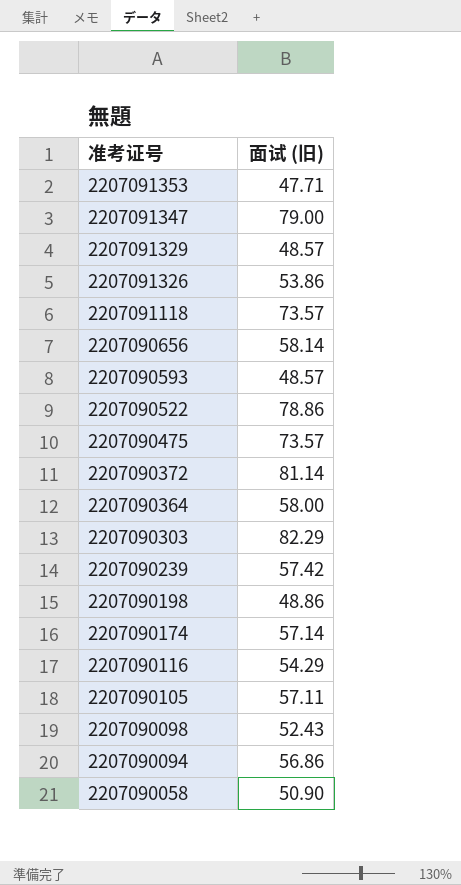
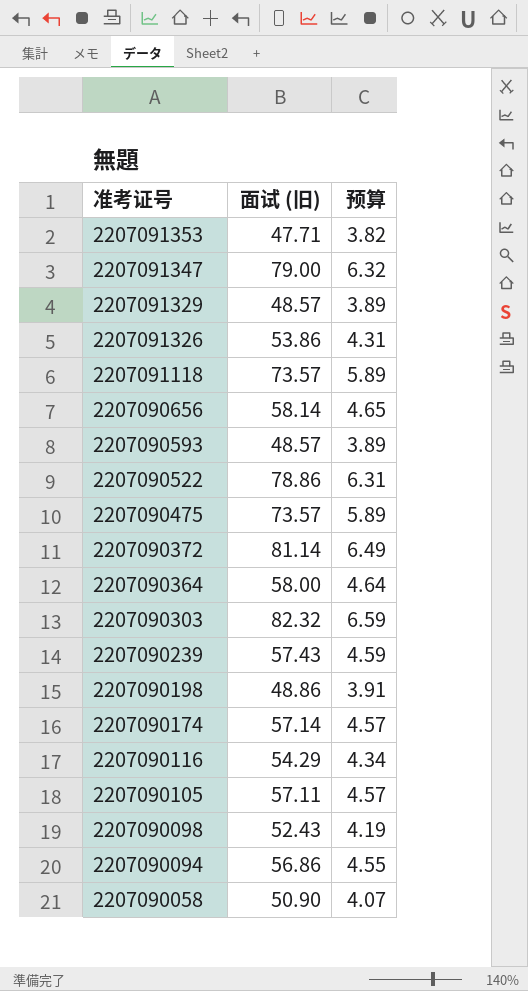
column 预算 | formula: none -> [面试 (旧)] * 0.08
2207090303 | 面试 (旧): 82.29 -> 82.32
2207090239 | 面试 (旧): 57.42 -> 57.43

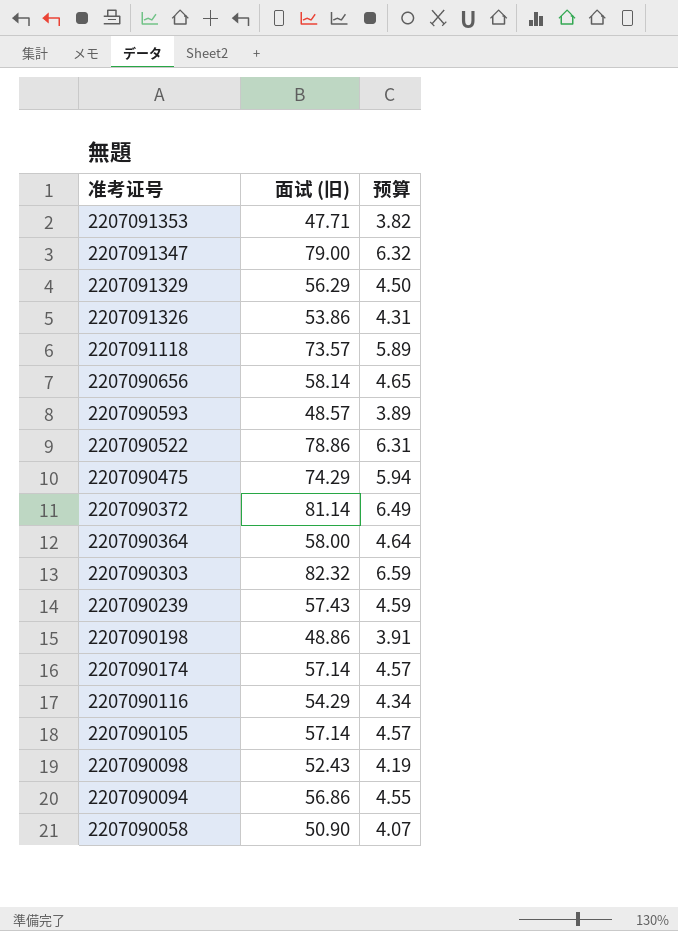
2207091329 | 面试 (旧): 48.57 -> 56.29
2207091329 | 预算: 3.89 -> 4.50
2207090475 | 面试 (旧): 73.57 -> 74.29
2207090475 | 预算: 5.89 -> 5.94
2207090105 | 面试 (旧): 57.11 -> 57.14

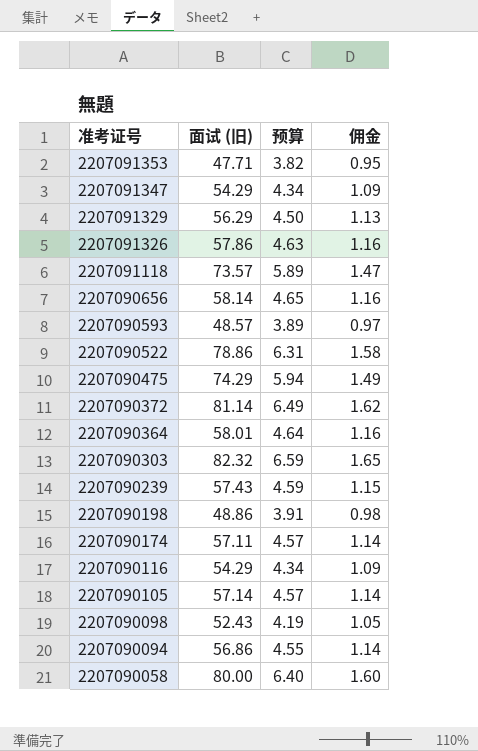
column 佣金 | formula: none -> [面试 (旧)] * 0.02
2207091347 | 面试 (旧): 79.00 -> 54.29
2207091347 | 预算: 6.32 -> 4.34
2207091326 | 面试 (旧): 53.86 -> 57.86
2207091326 | 预算: 4.31 -> 4.63
2207090364 | 面试 (旧): 58.00 -> 58.01
2207090174 | 面试 (旧): 57.14 -> 57.11
2207090058 | 面试 (旧): 50.90 -> 80.00
2207090058 | 预算: 4.07 -> 6.40

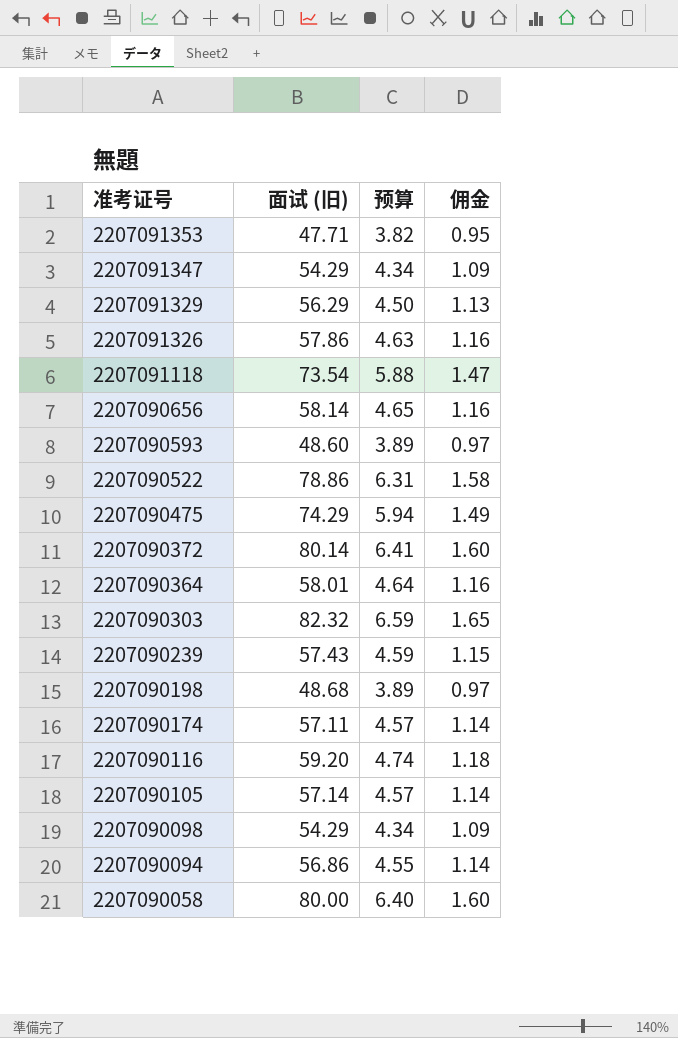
2207091118 | 面试 (旧): 73.57 -> 73.54
2207091118 | 预算: 5.89 -> 5.88
2207090593 | 面试 (旧): 48.57 -> 48.60
2207090372 | 面试 (旧): 81.14 -> 80.14
2207090372 | 预算: 6.49 -> 6.41
2207090372 | 佣金: 1.62 -> 1.60
2207090198 | 面试 (旧): 48.86 -> 48.68
2207090198 | 预算: 3.91 -> 3.89
2207090198 | 佣金: 0.98 -> 0.97
2207090116 | 面试 (旧): 54.29 -> 59.20
2207090116 | 预算: 4.34 -> 4.74
2207090116 | 佣金: 1.09 -> 1.18
2207090098 | 面试 (旧): 52.43 -> 54.29
2207090098 | 预算: 4.19 -> 4.34
2207090098 | 佣金: 1.05 -> 1.09

